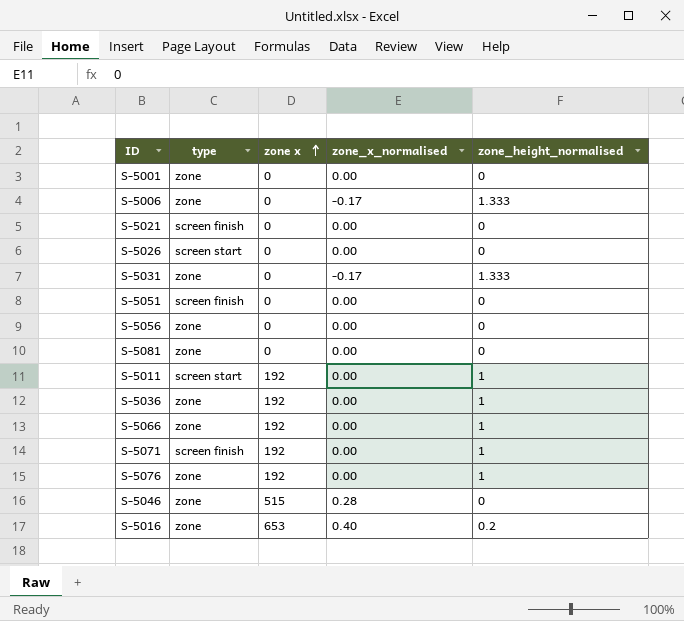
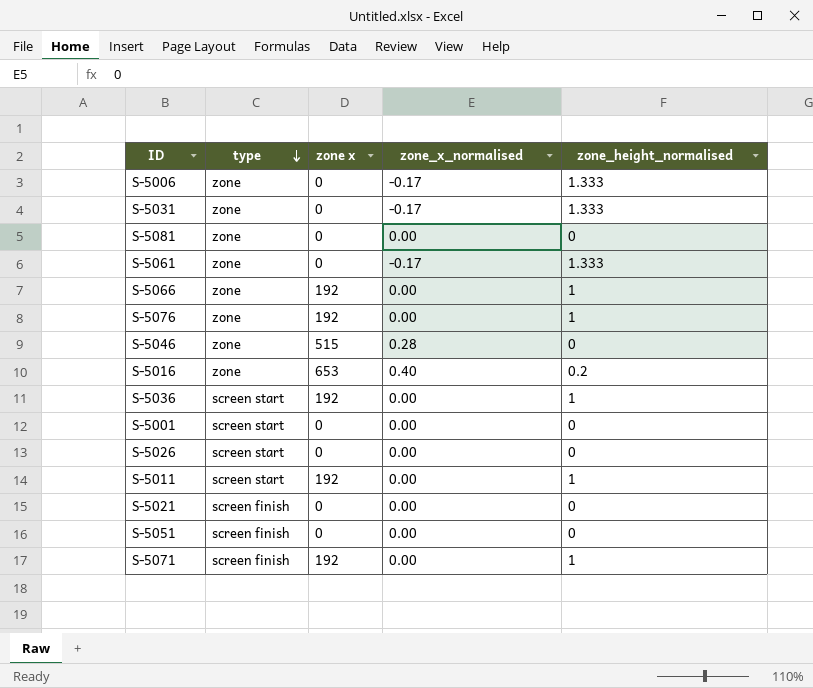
row order: zone x ascending -> type descending
row S-5056: zone | 0 | 0.00 | 0 -> none
row S-5061: none -> zone | 0 | -0.17 | 1.333
S-5036 | type: zone -> screen start
S-5001 | type: zone -> screen start

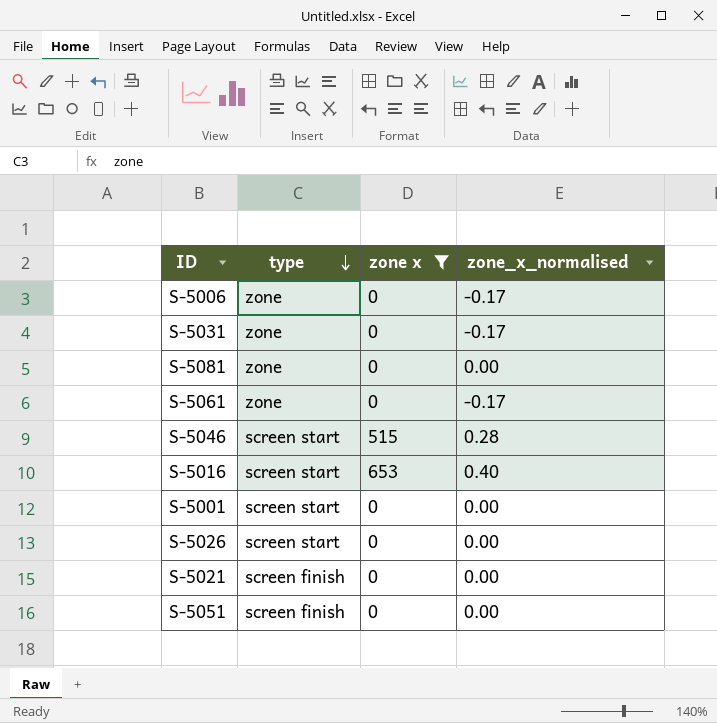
filter: none -> zone x != 192
column zone_height_normalised | position: 5 -> none
S-5046 | type: zone -> screen start
S-5016 | type: zone -> screen start

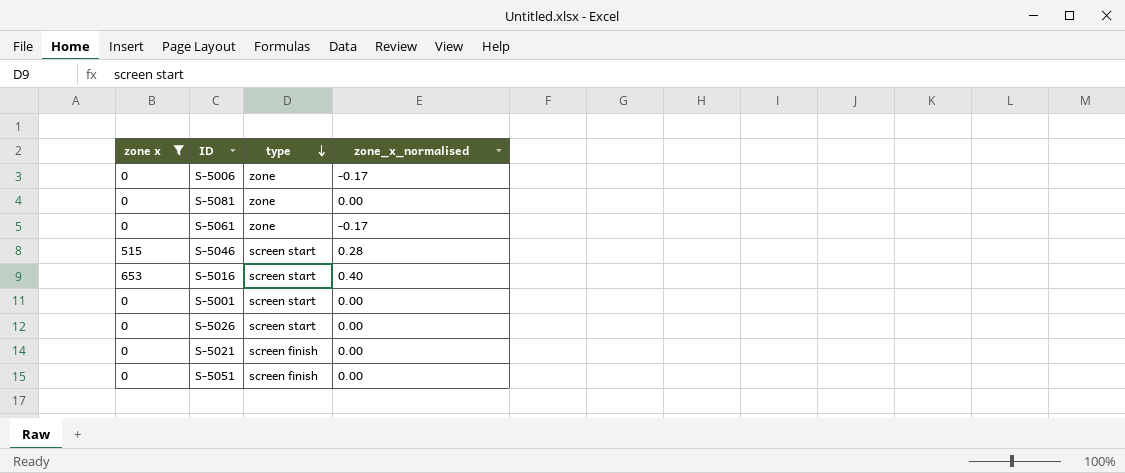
column zone x | position: 3 -> 1
row S-5031: zone | 0 | -0.17 -> none

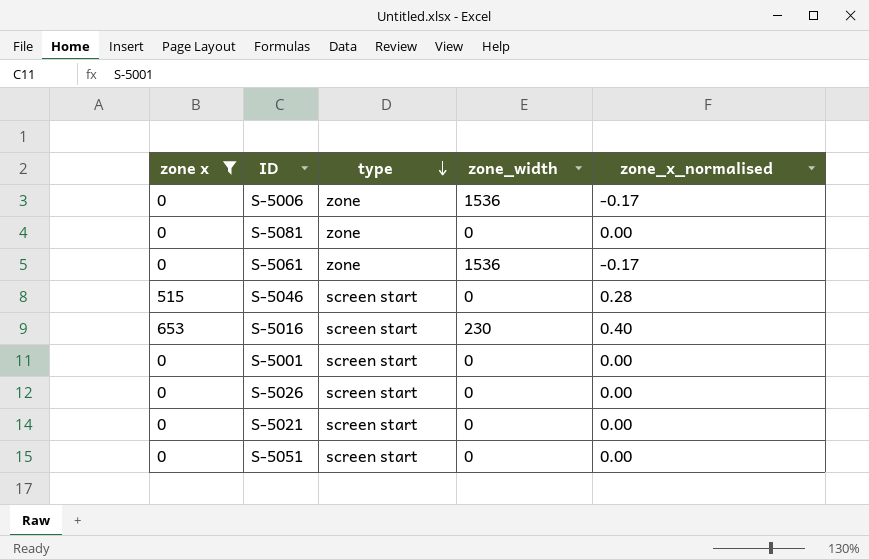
column zone_width | position: none -> 4
S-5021 | type: screen finish -> screen start
S-5051 | type: screen finish -> screen start

